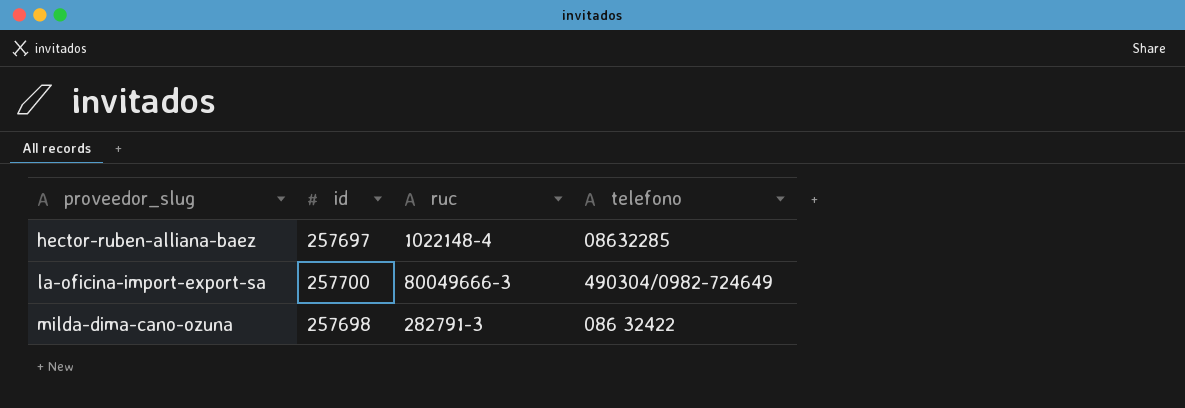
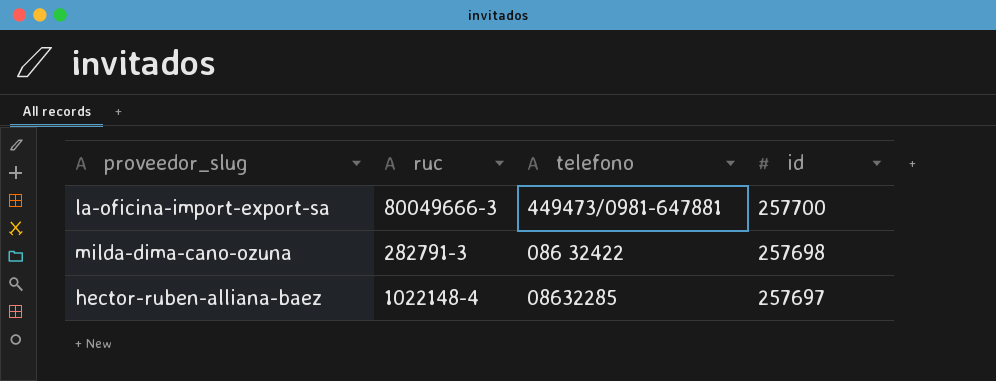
row order: proveedor_slug ascending -> id descending
column id | position: 2 -> 4
la-oficina-import-export-sa | telefono: 490304/0982-724649 -> 449473/0981-647881

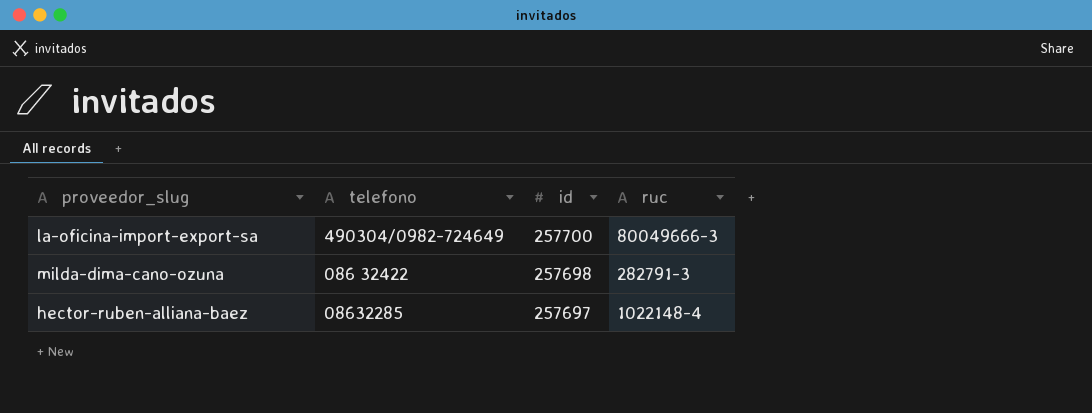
column ruc | position: 2 -> 4
la-oficina-import-export-sa | telefono: 449473/0981-647881 -> 490304/0982-724649

